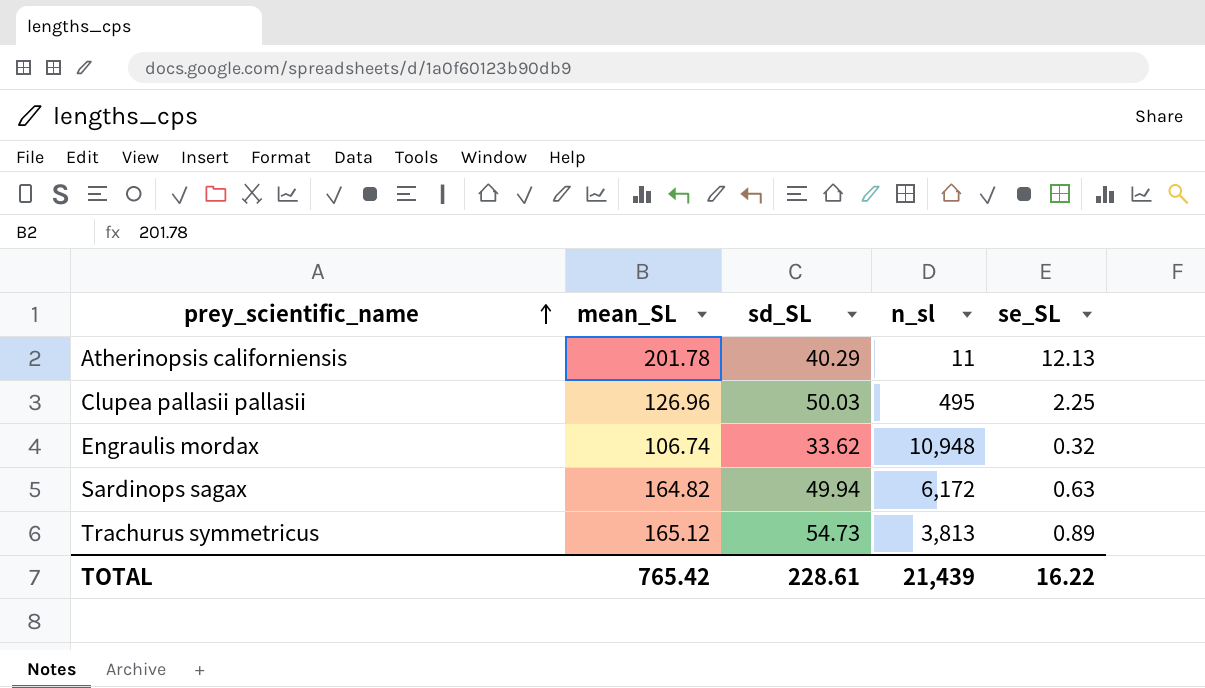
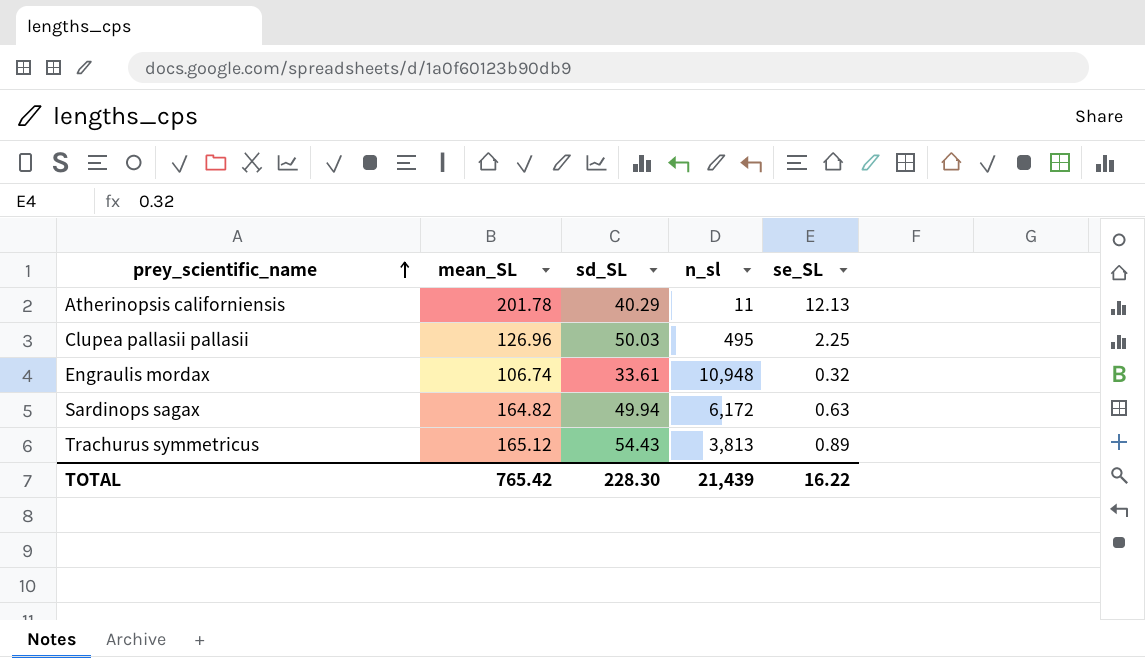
Engraulis mordax | sd_SL: 33.62 -> 33.61
Trachurus symmetricus | sd_SL: 54.73 -> 54.43
TOTAL | sd_SL: 228.61 -> 228.30

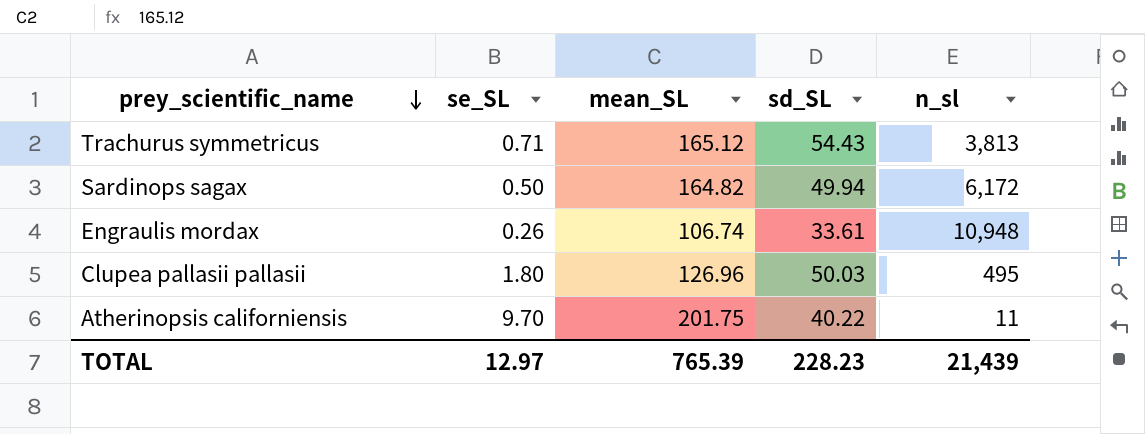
row order: prey_scientific_name ascending -> prey_scientific_name descending
column se_SL | position: 5 -> 2
Trachurus symmetricus | se_SL: 0.89 -> 0.71
Sardinops sagax | se_SL: 0.63 -> 0.50
Engraulis mordax | se_SL: 0.32 -> 0.26
Clupea pallasii pallasii | se_SL: 2.25 -> 1.80
Atherinopsis californiensis | se_SL: 12.13 -> 9.70
Atherinopsis californiensis | mean_SL: 201.78 -> 201.75
Atherinopsis californiensis | sd_SL: 40.29 -> 40.22
TOTAL | se_SL: 16.22 -> 12.97
TOTAL | mean_SL: 765.42 -> 765.39
TOTAL | sd_SL: 228.30 -> 228.23

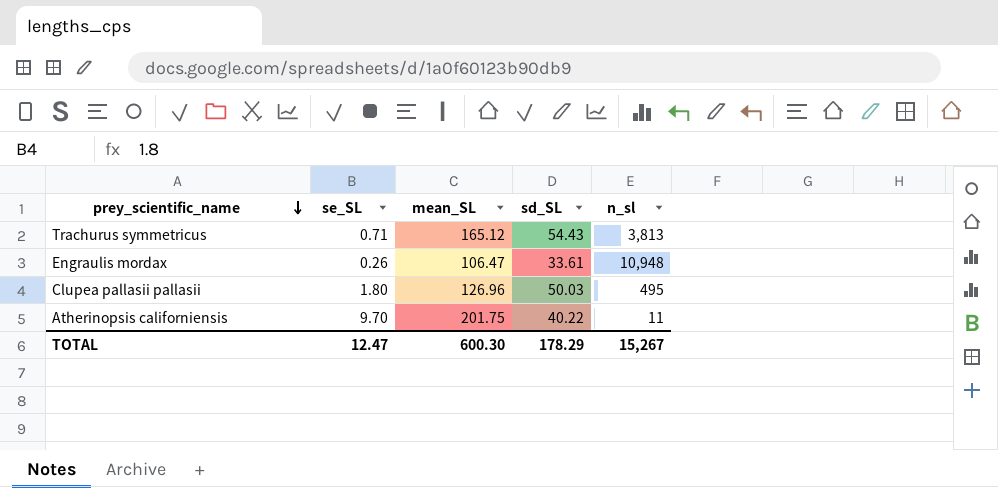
row Sardinops sagax: 0.50 | 164.82 | 49.94 | 6,172 -> none
Engraulis mordax | mean_SL: 106.74 -> 106.47
TOTAL | se_SL: 12.97 -> 12.47
TOTAL | mean_SL: 765.39 -> 600.30
TOTAL | sd_SL: 228.23 -> 178.29
TOTAL | n_sl: 21,439 -> 15,267

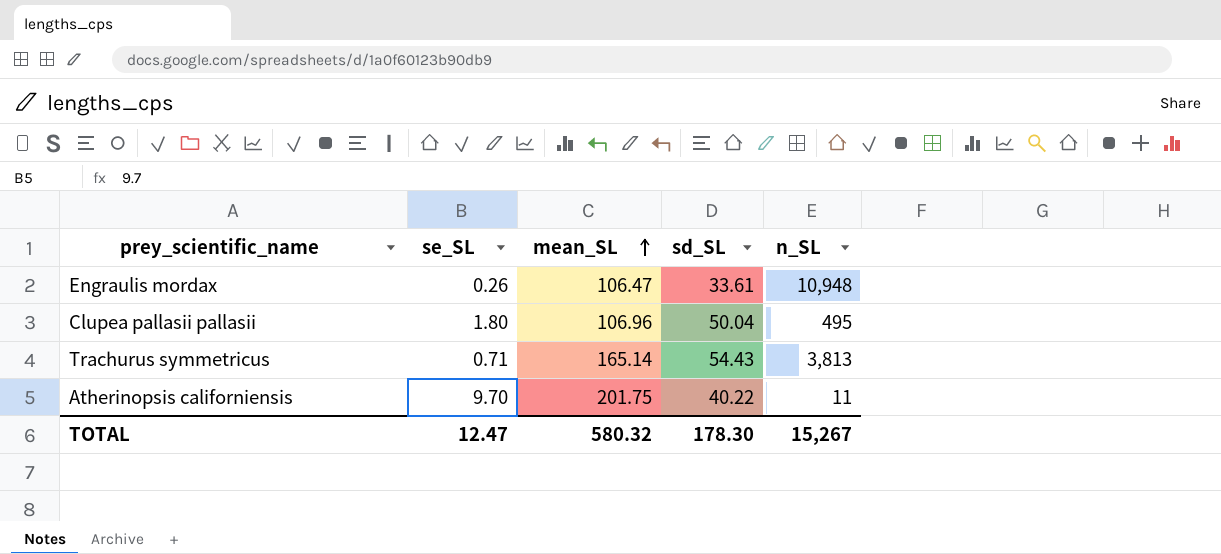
row order: prey_scientific_name descending -> mean_SL ascending
column name: n_sl -> n_SL
Clupea pallasii pallasii | mean_SL: 126.96 -> 106.96
Clupea pallasii pallasii | sd_SL: 50.03 -> 50.04
Trachurus symmetricus | mean_SL: 165.12 -> 165.14
TOTAL | mean_SL: 600.30 -> 580.32
TOTAL | sd_SL: 178.29 -> 178.30

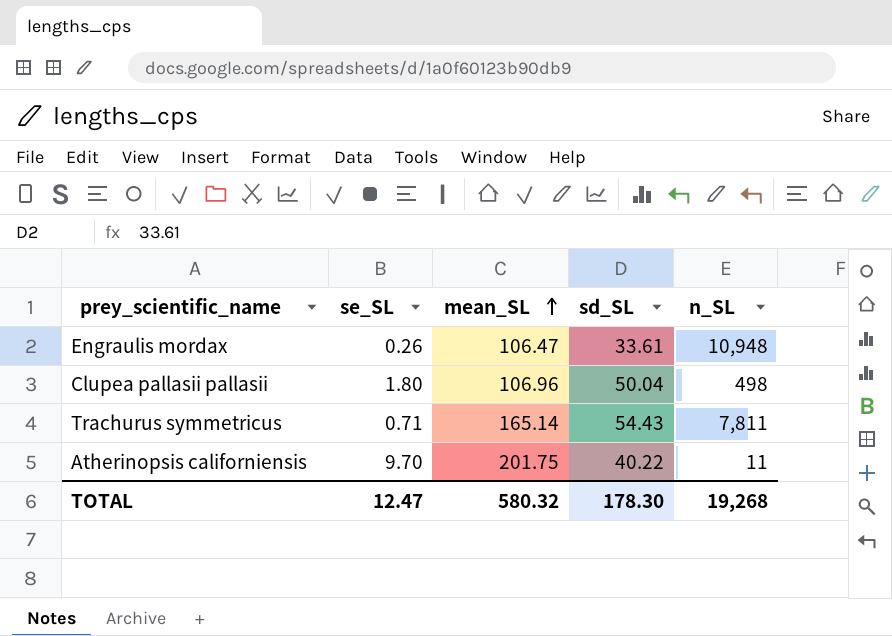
Clupea pallasii pallasii | n_SL: 495 -> 498
Trachurus symmetricus | n_SL: 3,813 -> 7,811
TOTAL | n_SL: 15,267 -> 19,268

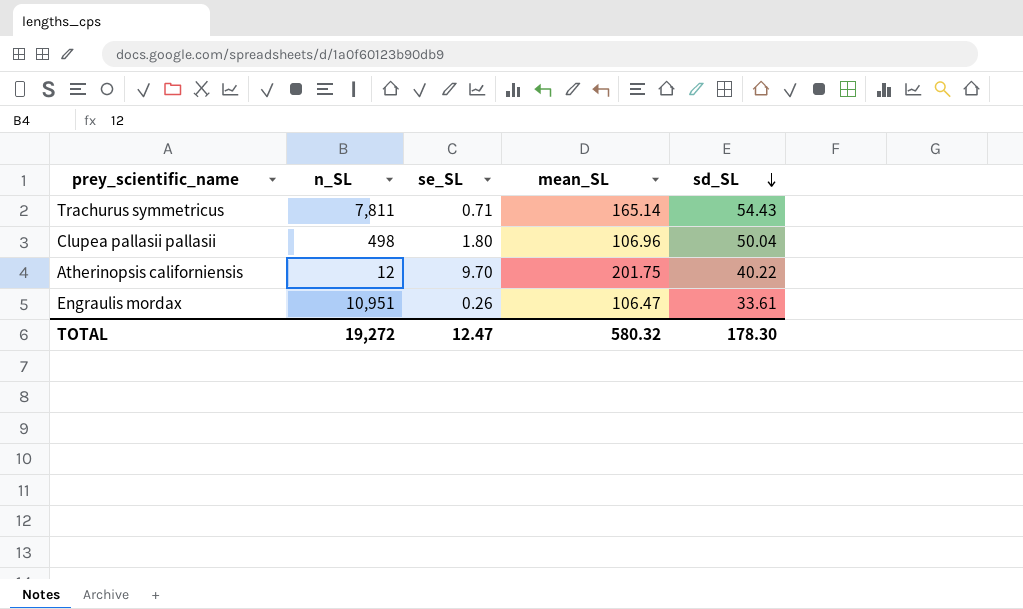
row order: mean_SL ascending -> sd_SL descending
column n_SL | position: 5 -> 2
Atherinopsis californiensis | n_SL: 11 -> 12
Engraulis mordax | n_SL: 10,948 -> 10,951
TOTAL | n_SL: 19,268 -> 19,272

